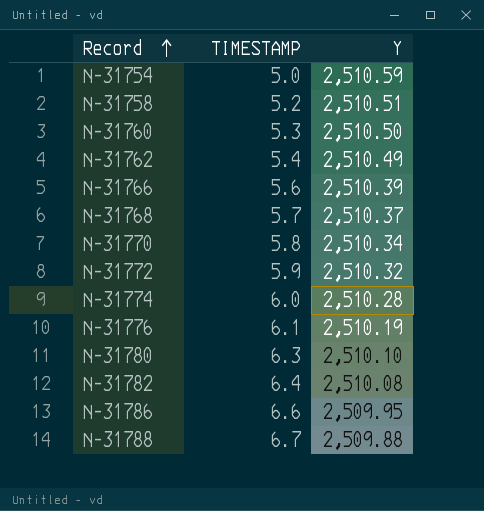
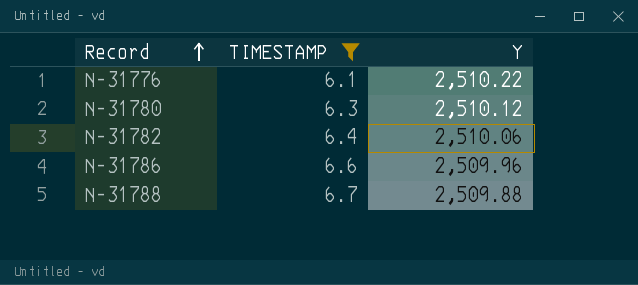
filter: none -> TIMESTAMP >= 6.1
N-31776 | Y: 2,510.19 -> 2,510.22
N-31780 | Y: 2,510.10 -> 2,510.12
N-31782 | Y: 2,510.08 -> 2,510.06
N-31786 | Y: 2,509.95 -> 2,509.96

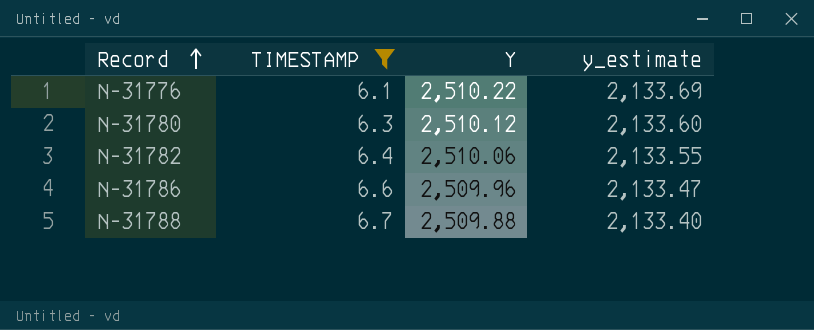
column y_estimate | formula: none -> [Y] * 0.85

